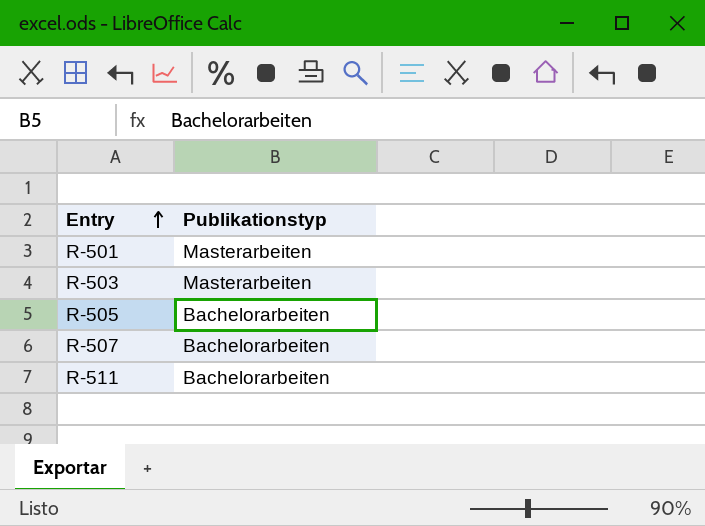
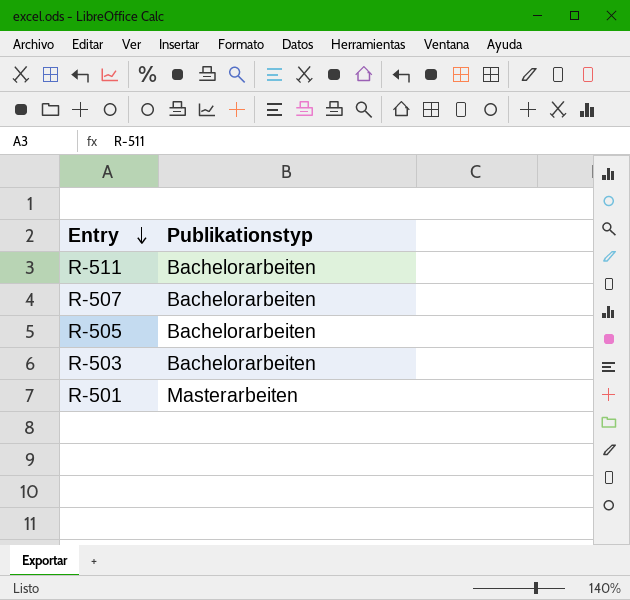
row order: Entry ascending -> Entry descending
R-503 | Publikationstyp: Masterarbeiten -> Bachelorarbeiten

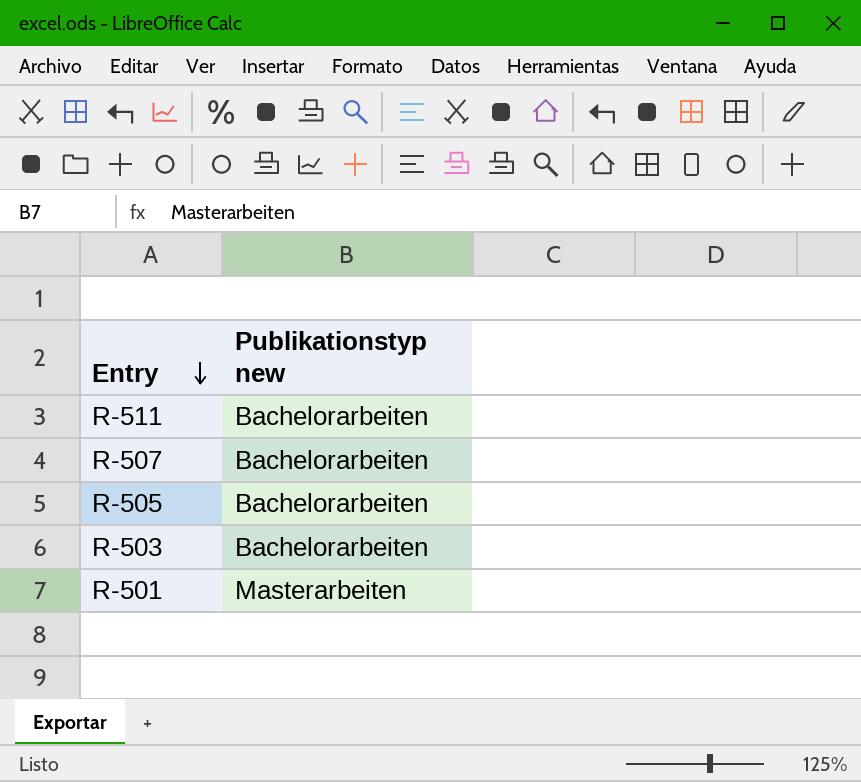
column name: Publikationstyp -> Publikationstyp new

